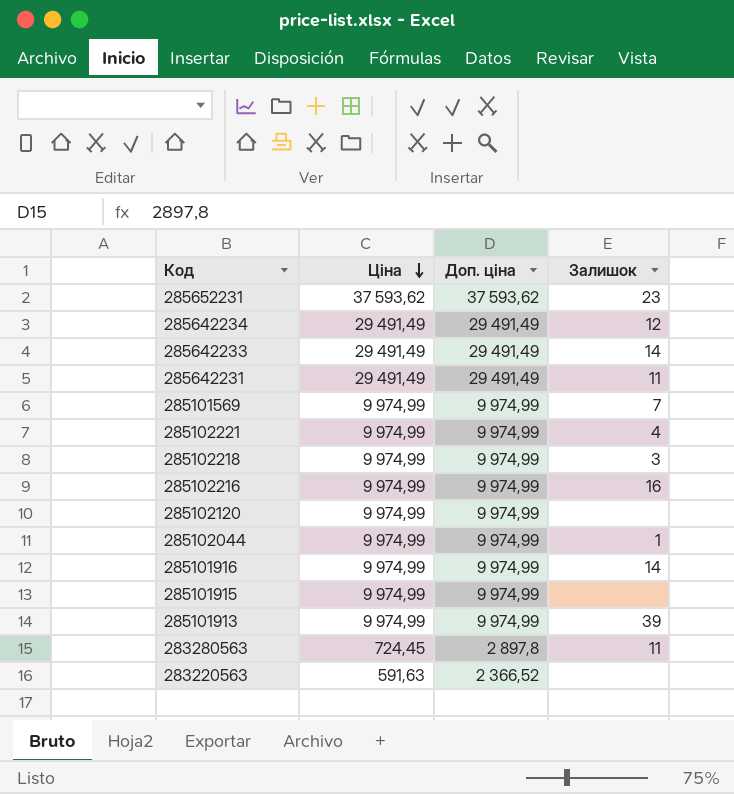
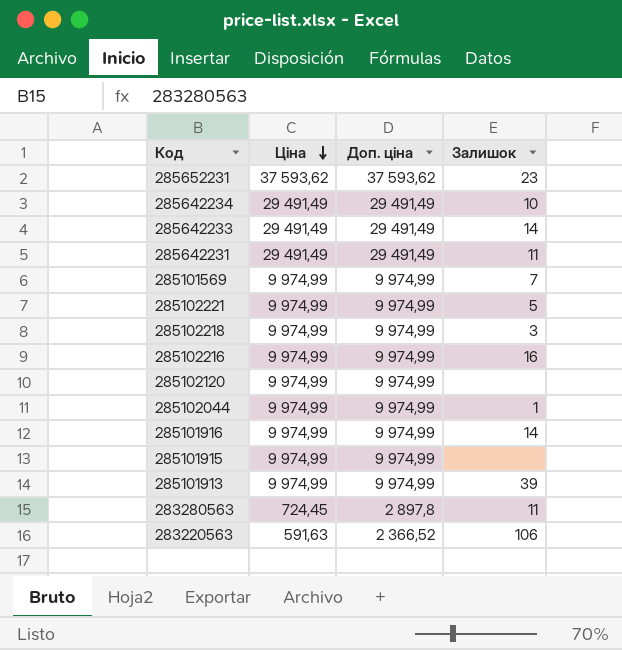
285642234 | Залишок: 12 -> 10
285102221 | Залишок: 4 -> 5
283220563 | Залишок: none -> 106

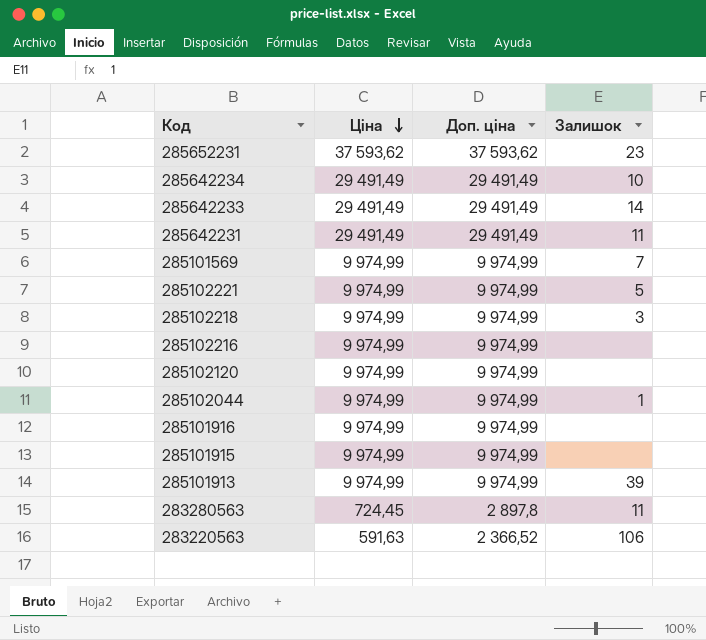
285102216 | Залишок: 16 -> none
285101916 | Залишок: 14 -> none

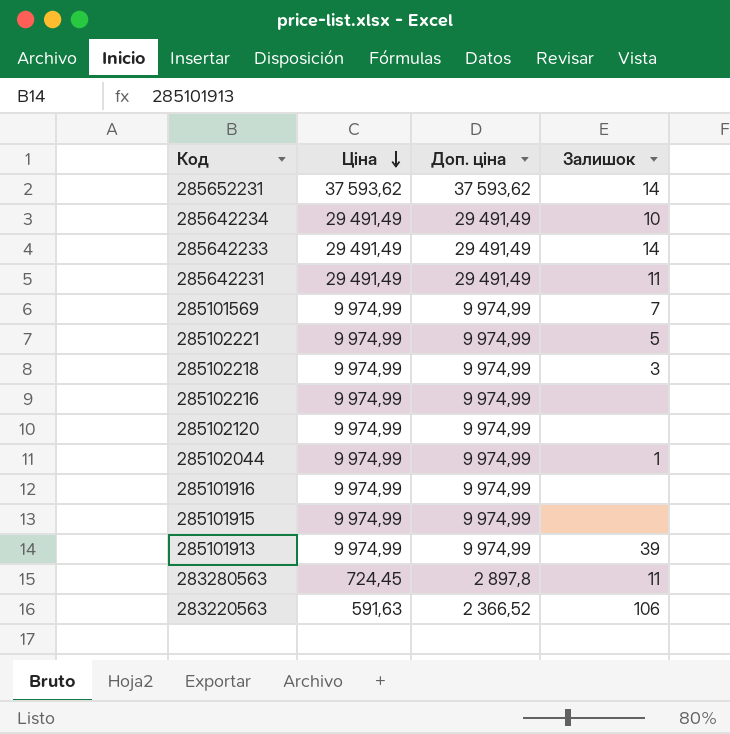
285652231 | Залишок: 23 -> 14

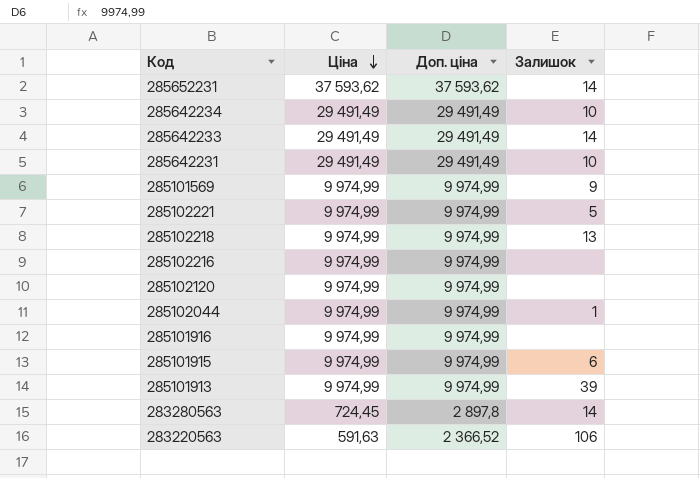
285642231 | Залишок: 11 -> 10
285101569 | Залишок: 7 -> 9
285102218 | Залишок: 3 -> 13
285101915 | Залишок: none -> 6
283280563 | Залишок: 11 -> 14

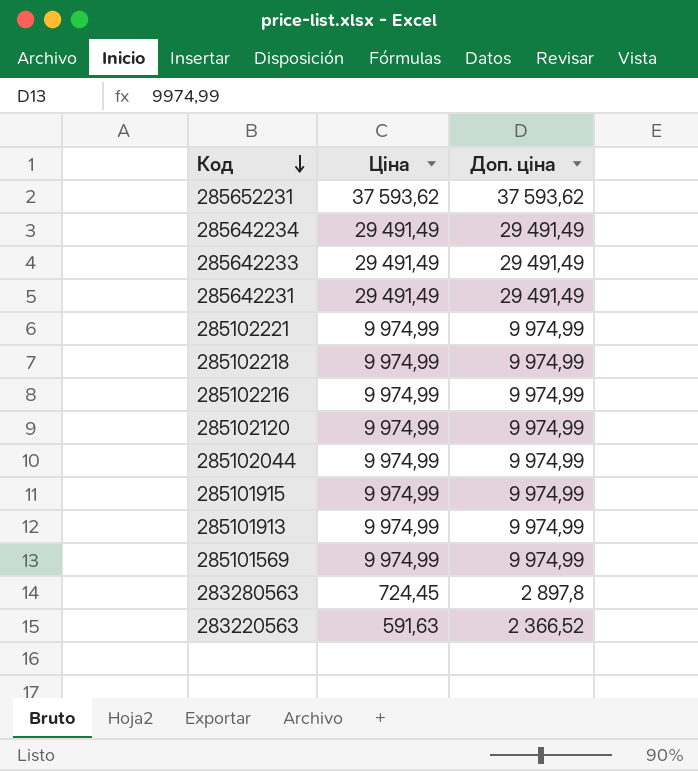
row order: Ціна descending -> Код descending
column Залишок | position: 4 -> none
row 285101916: 9 974,99 | 9 974,99 | none -> none

